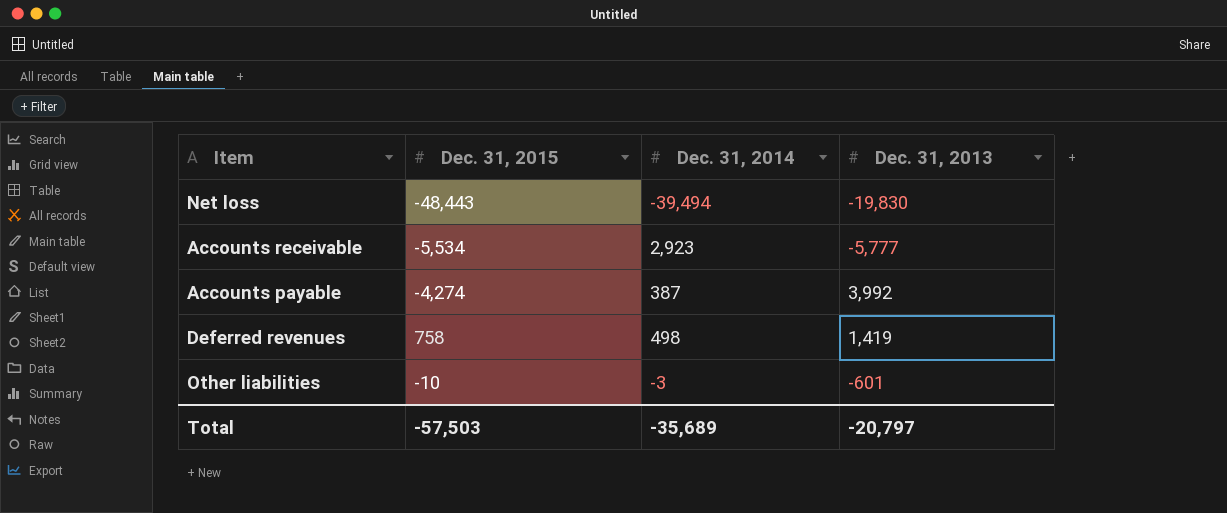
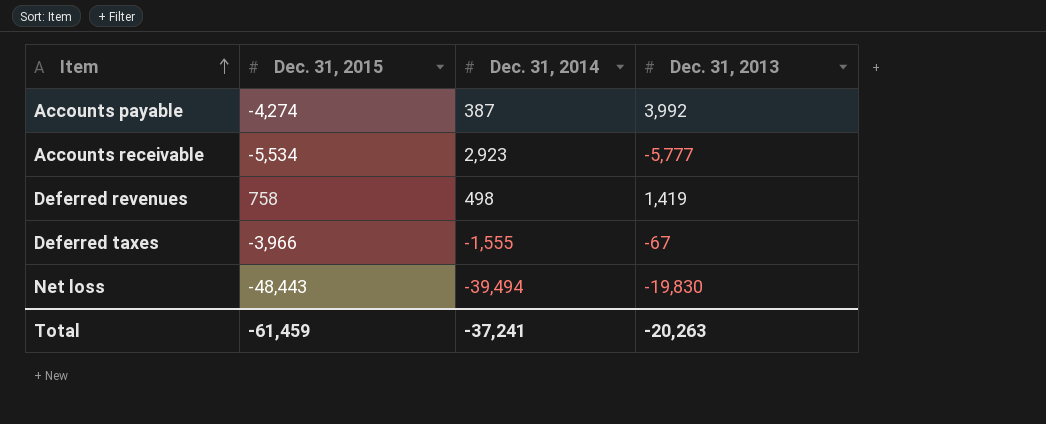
row order: none -> Item ascending
row Other liabilities: -10 | -3 | -601 -> none
row Deferred taxes: none -> -3,966 | -1,555 | -67
Total | Dec. 31, 2015: -57,503 -> -61,459
Total | Dec. 31, 2014: -35,689 -> -37,241
Total | Dec. 31, 2013: -20,797 -> -20,263

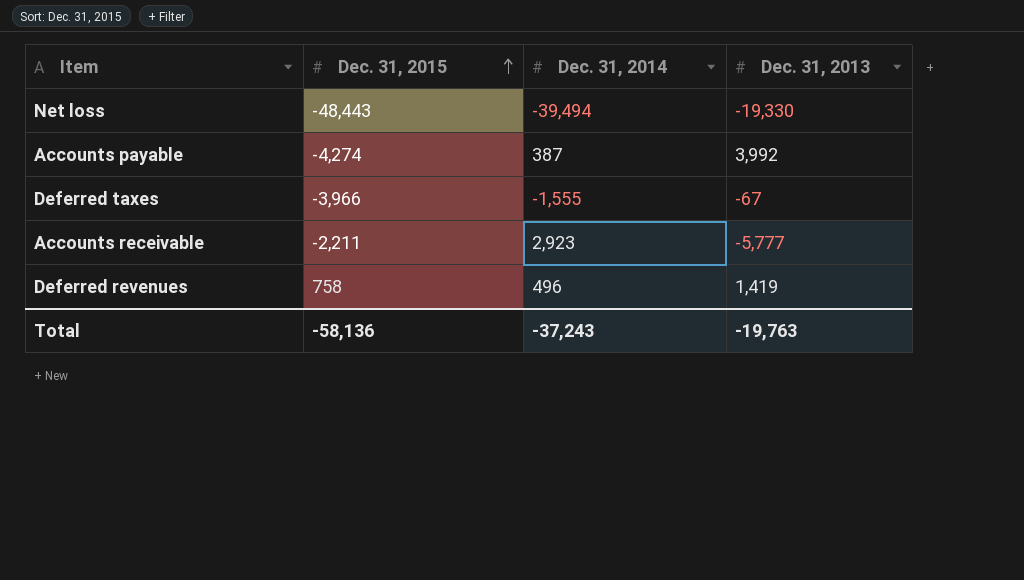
row order: Item ascending -> Dec. 31, 2015 ascending
Net loss | Dec. 31, 2013: -19,830 -> -19,330
Accounts receivable | Dec. 31, 2015: -5,534 -> -2,211
Deferred revenues | Dec. 31, 2014: 498 -> 496
Total | Dec. 31, 2015: -61,459 -> -58,136
Total | Dec. 31, 2014: -37,241 -> -37,243
Total | Dec. 31, 2013: -20,263 -> -19,763

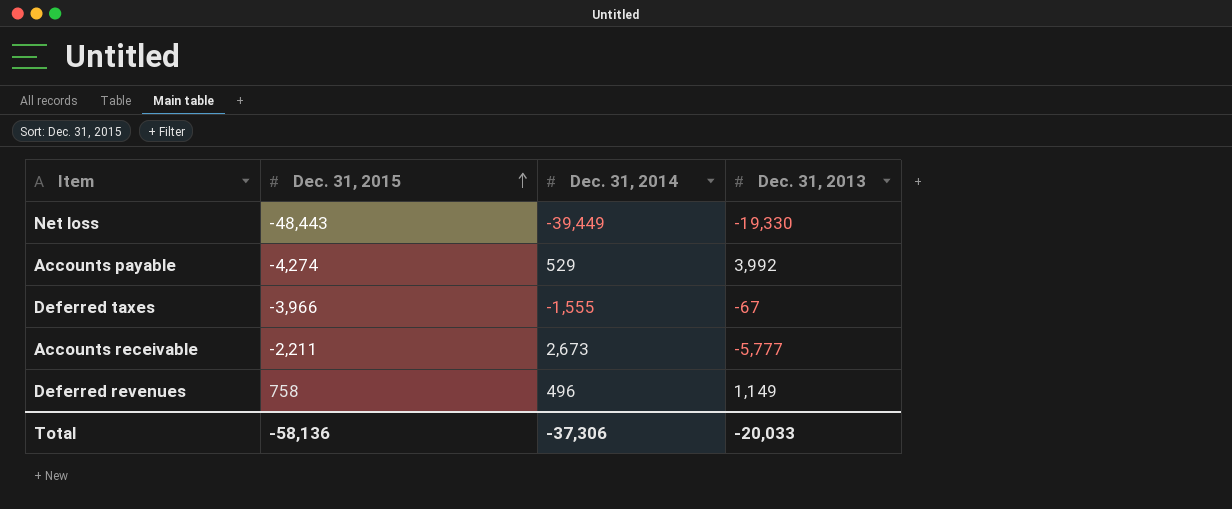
Net loss | Dec. 31, 2014: -39,494 -> -39,449
Accounts payable | Dec. 31, 2014: 387 -> 529
Accounts receivable | Dec. 31, 2014: 2,923 -> 2,673
Deferred revenues | Dec. 31, 2013: 1,419 -> 1,149
Total | Dec. 31, 2014: -37,243 -> -37,306
Total | Dec. 31, 2013: -19,763 -> -20,033

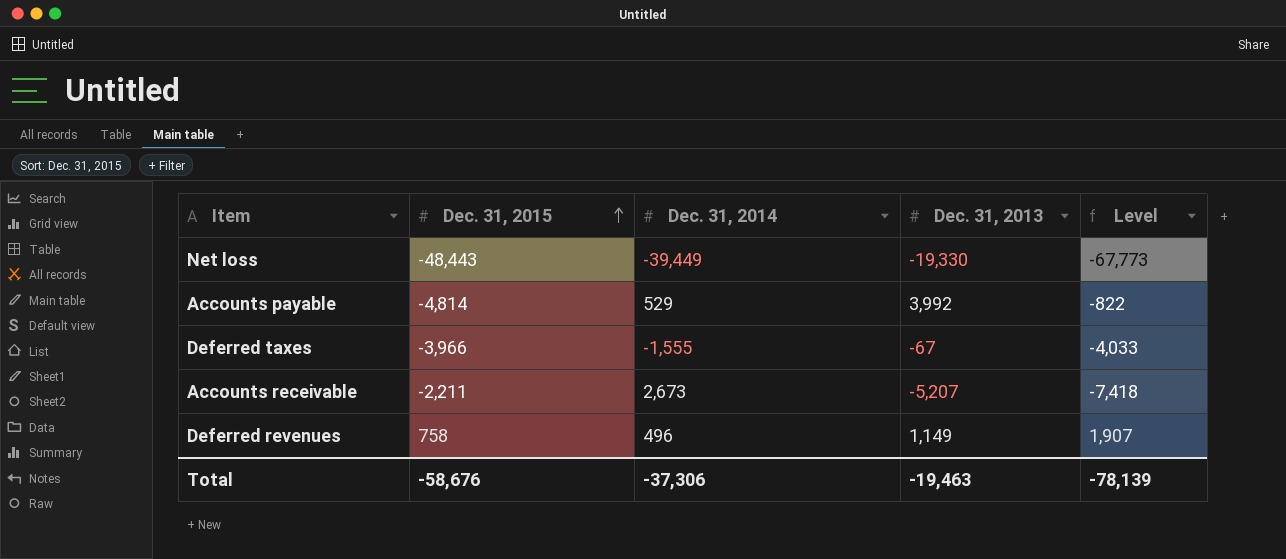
column Level | formula: none -> [Dec. 31, 2015] + [Dec. 31, 2013]
Accounts payable | Dec. 31, 2015: -4,274 -> -4,814
Accounts receivable | Dec. 31, 2013: -5,777 -> -5,207
Total | Dec. 31, 2015: -58,136 -> -58,676
Total | Dec. 31, 2013: -20,033 -> -19,463

